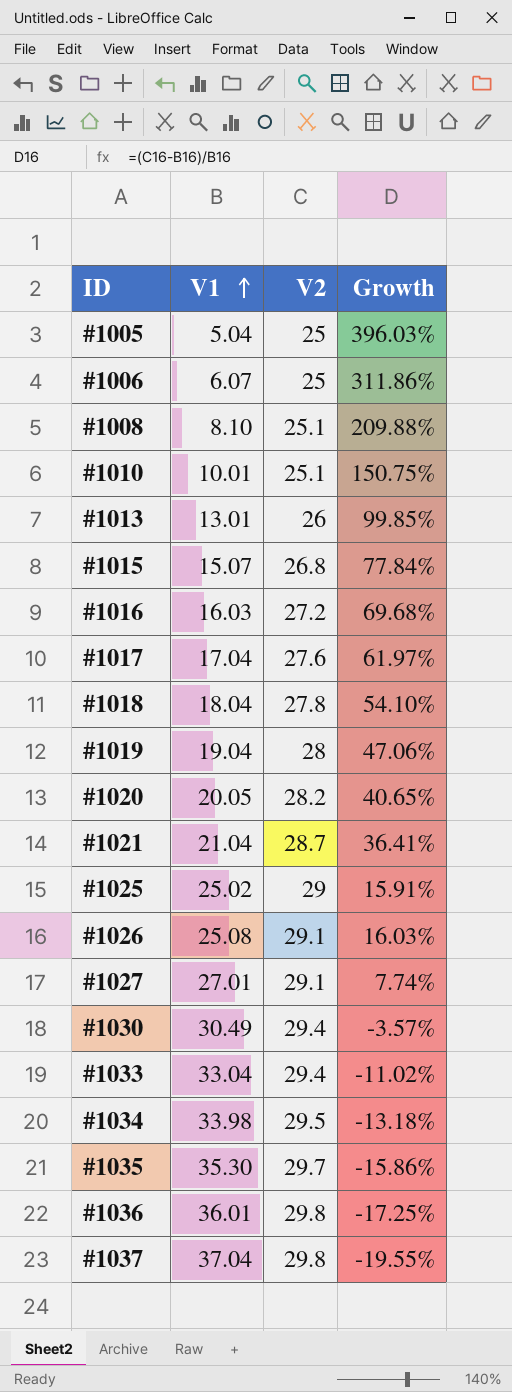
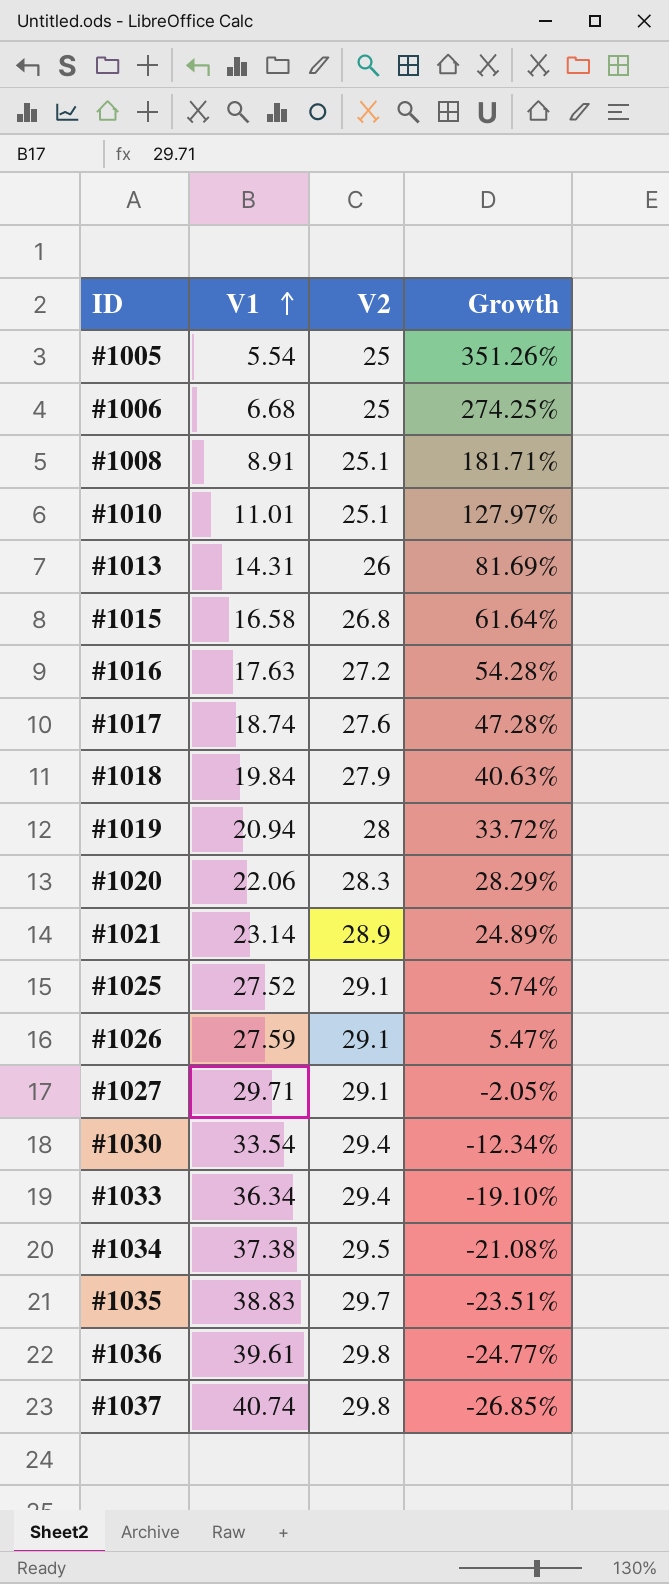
#1005 | V1: 5.04 -> 5.54
#1005 | Growth: 396.03% -> 351.26%
#1006 | V1: 6.07 -> 6.68
#1006 | Growth: 311.86% -> 274.25%
#1008 | V1: 8.10 -> 8.91
#1008 | Growth: 209.88% -> 181.71%
#1010 | V1: 10.01 -> 11.01
#1010 | Growth: 150.75% -> 127.97%
#1013 | V1: 13.01 -> 14.31
#1013 | Growth: 99.85% -> 81.69%
#1015 | V1: 15.07 -> 16.58
#1015 | Growth: 77.84% -> 61.64%
#1016 | V1: 16.03 -> 17.63
#1016 | Growth: 69.68% -> 54.28%
#1017 | V1: 17.04 -> 18.74
#1017 | Growth: 61.97% -> 47.28%
#1018 | V1: 18.04 -> 19.84
#1018 | V2: 27.8 -> 27.9
#1018 | Growth: 54.10% -> 40.63%
#1019 | V1: 19.04 -> 20.94
#1019 | Growth: 47.06% -> 33.72%
#1020 | V1: 20.05 -> 22.06
#1020 | V2: 28.2 -> 28.3
#1020 | Growth: 40.65% -> 28.29%
#1021 | V1: 21.04 -> 23.14
#1021 | V2: 28.7 -> 28.9
#1021 | Growth: 36.41% -> 24.89%
#1025 | V1: 25.02 -> 27.52
#1025 | V2: 29 -> 29.1
#1025 | Growth: 15.91% -> 5.74%
#1026 | V1: 25.08 -> 27.59
#1026 | Growth: 16.03% -> 5.47%
#1027 | V1: 27.01 -> 29.71
#1027 | Growth: 7.74% -> -2.05%
#1030 | V1: 30.49 -> 33.54
#1030 | Growth: -3.57% -> -12.34%
#1033 | V1: 33.04 -> 36.34
#1033 | Growth: -11.02% -> -19.10%
#1034 | V1: 33.98 -> 37.38
#1034 | Growth: -13.18% -> -21.08%
#1035 | V1: 35.30 -> 38.83
#1035 | Growth: -15.86% -> -23.51%
#1036 | V1: 36.01 -> 39.61
#1036 | Growth: -17.25% -> -24.77%
#1037 | V1: 37.04 -> 40.74
#1037 | Growth: -19.55% -> -26.85%

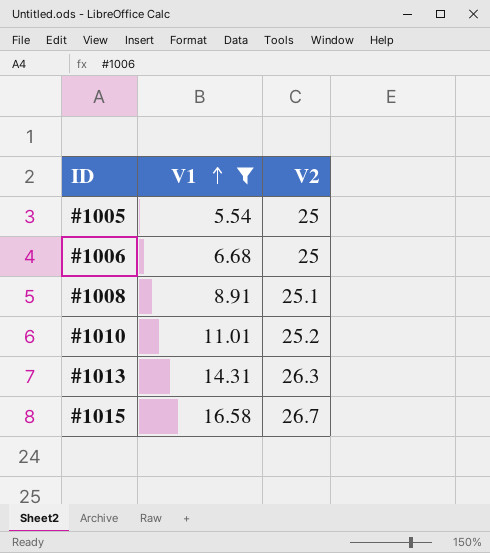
filter: none -> V1 <= 16.58
column Growth | formula: ([V2] - [V1]) / [V1] -> none
#1010 | V2: 25.1 -> 25.2
#1013 | V2: 26 -> 26.3
#1015 | V2: 26.8 -> 26.7

